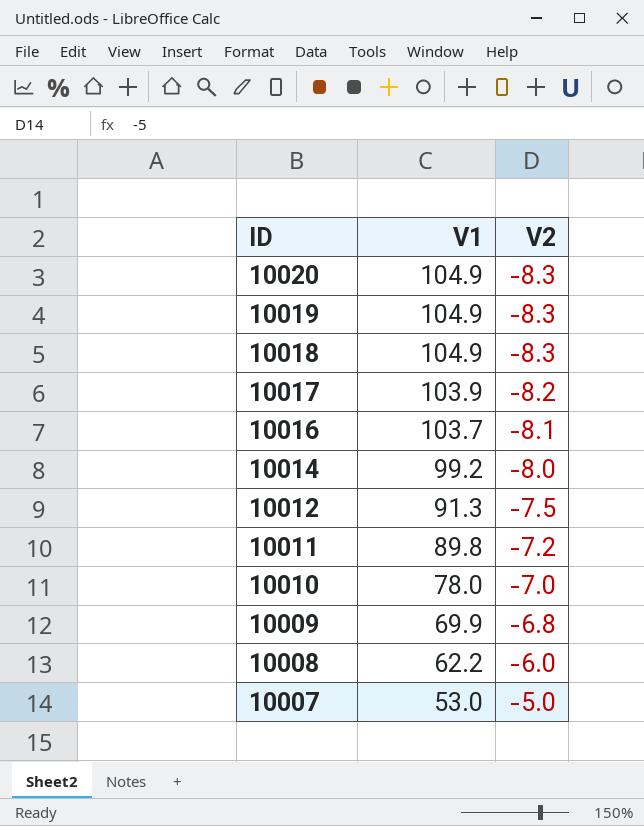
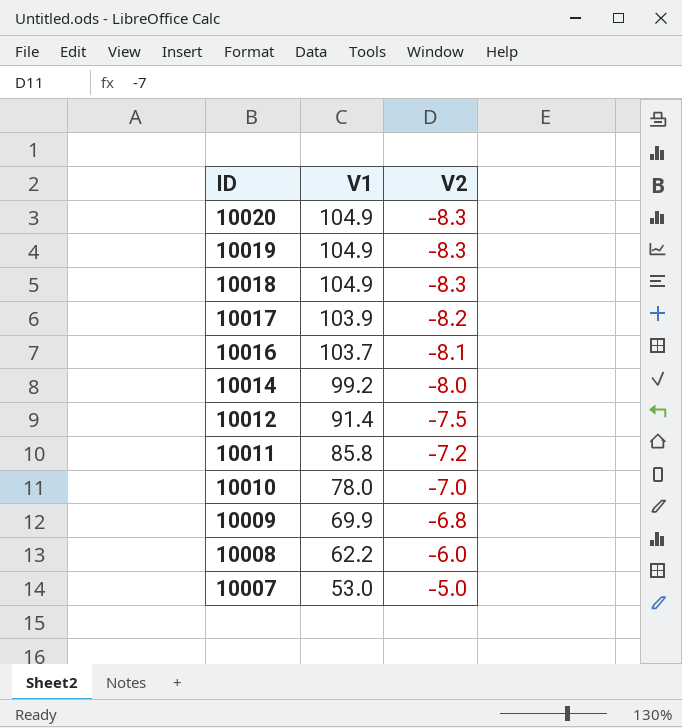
10012 | V1: 91.3 -> 91.4
10011 | V1: 89.8 -> 85.8

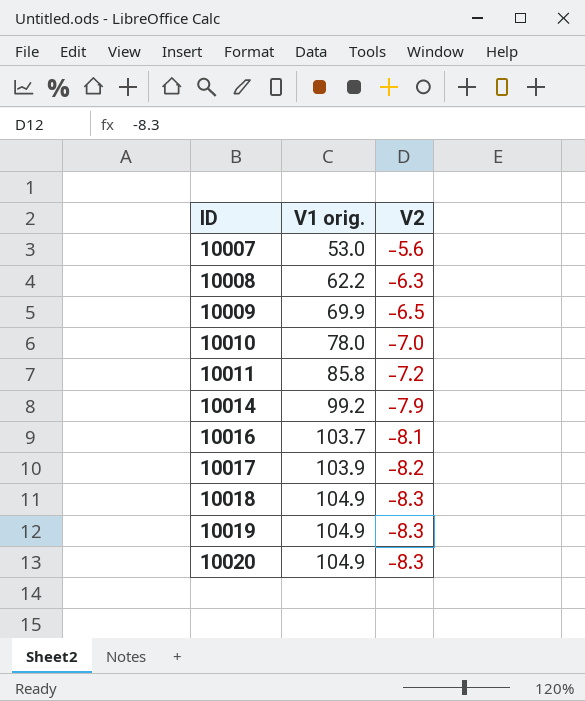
row order: ID descending -> ID ascending
column name: V1 -> V1 orig.
row 10012: 91.4 | -7.5 -> none
10007 | V2: -5.0 -> -5.6
10008 | V2: -6.0 -> -6.3
10009 | V2: -6.8 -> -6.5
10014 | V2: -8.0 -> -7.9

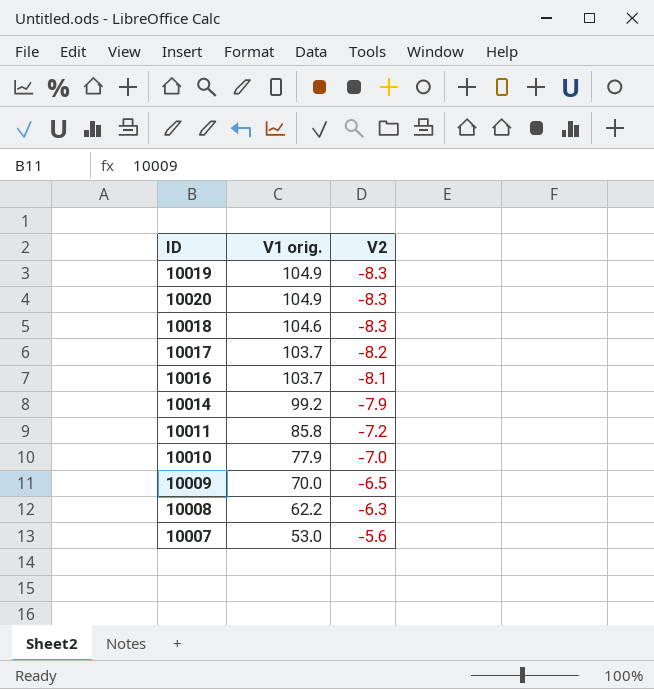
row order: ID ascending -> V1 orig. descending
10018 | V1 orig.: 104.9 -> 104.6
10017 | V1 orig.: 103.9 -> 103.7
10010 | V1 orig.: 78.0 -> 77.9
10009 | V1 orig.: 69.9 -> 70.0

